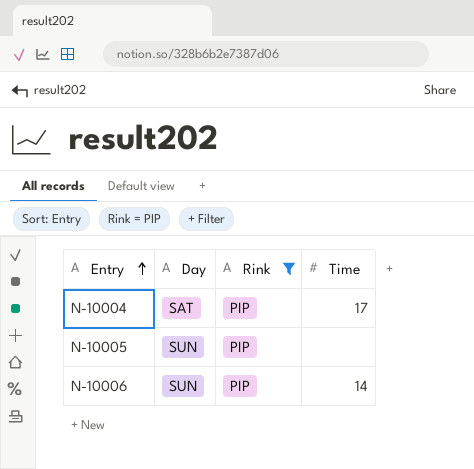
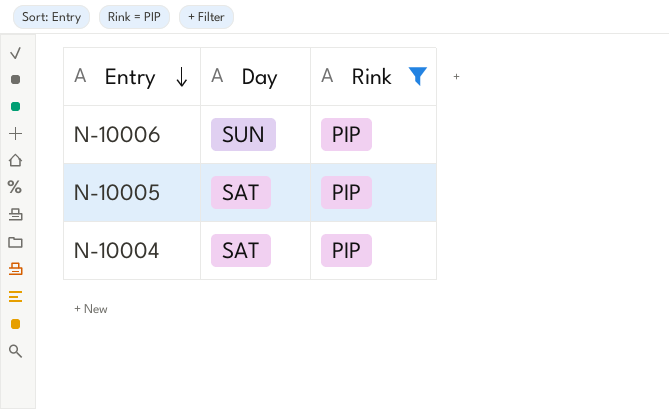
row order: Entry ascending -> Entry descending
column Time | position: 4 -> none
N-10005 | Day: SUN -> SAT

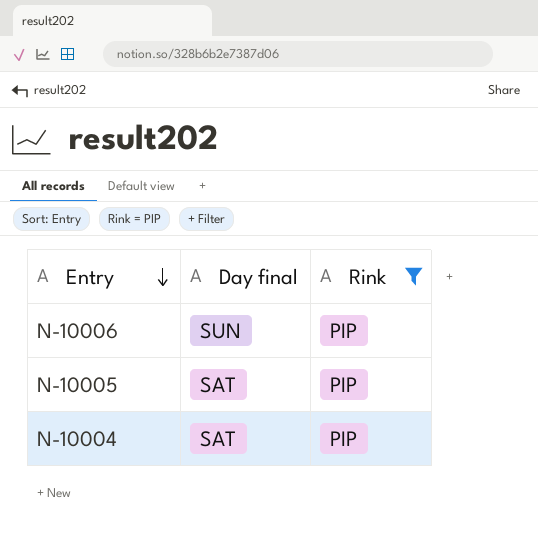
column name: Day -> Day final

